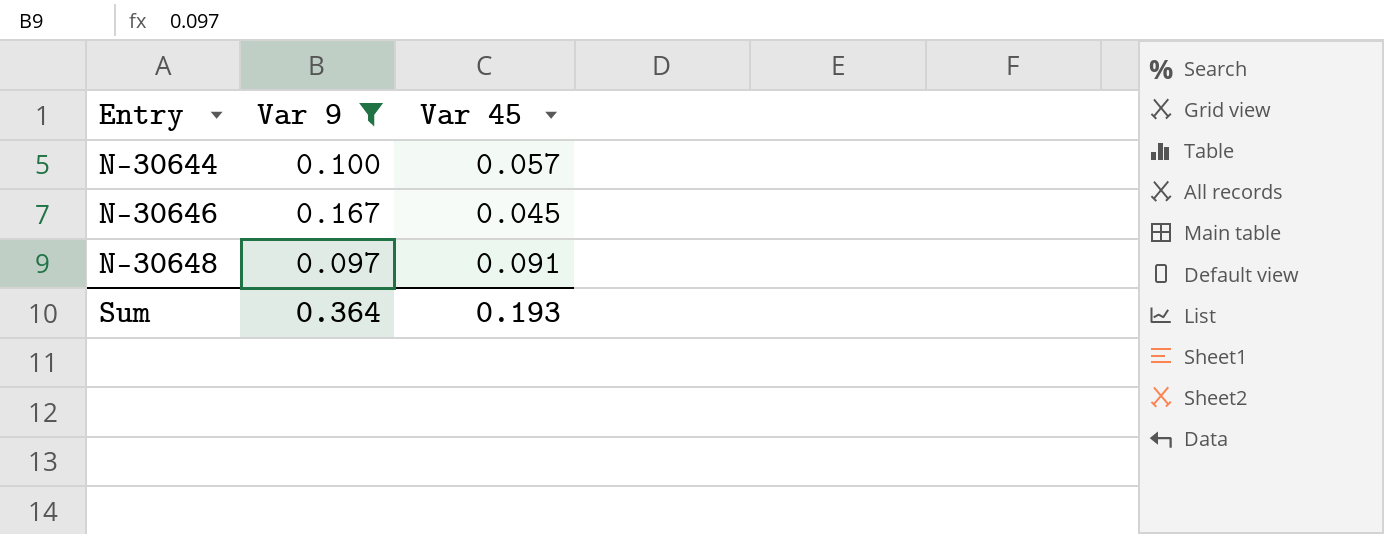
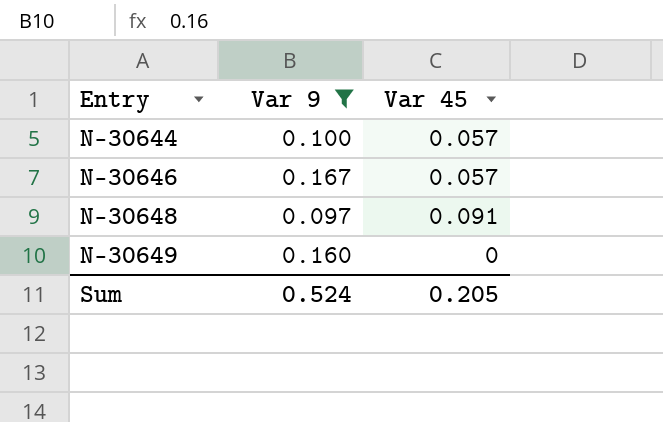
N-30646 | Var 45: 0.045 -> 0.057
row N-30649: none -> 0.160 | 0
Sum | Var 9: 0.364 -> 0.524
Sum | Var 45: 0.193 -> 0.205

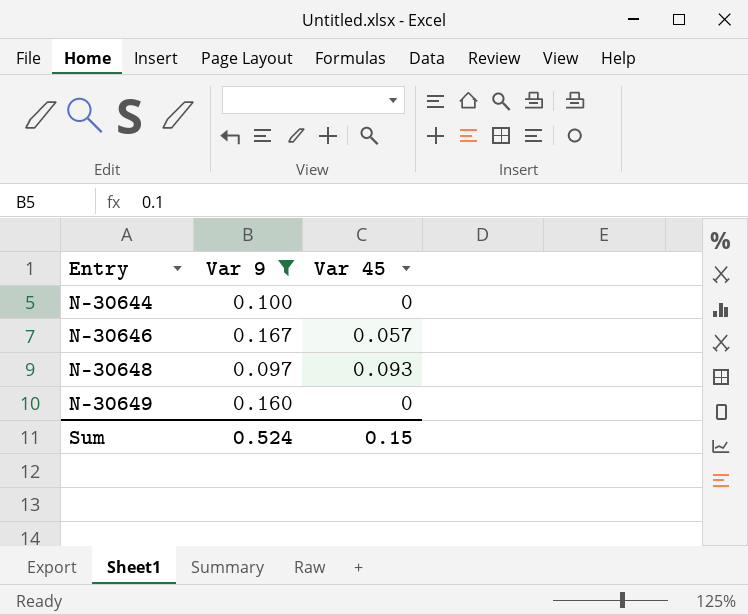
N-30644 | Var 45: 0.057 -> 0
N-30648 | Var 45: 0.091 -> 0.093
Sum | Var 45: 0.205 -> 0.15

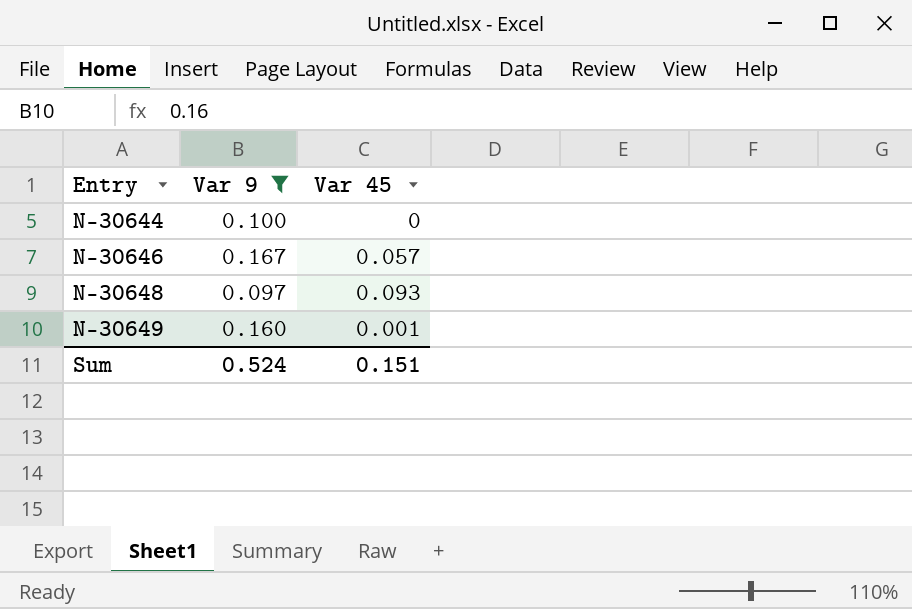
N-30649 | Var 45: 0 -> 0.001
Sum | Var 45: 0.15 -> 0.151

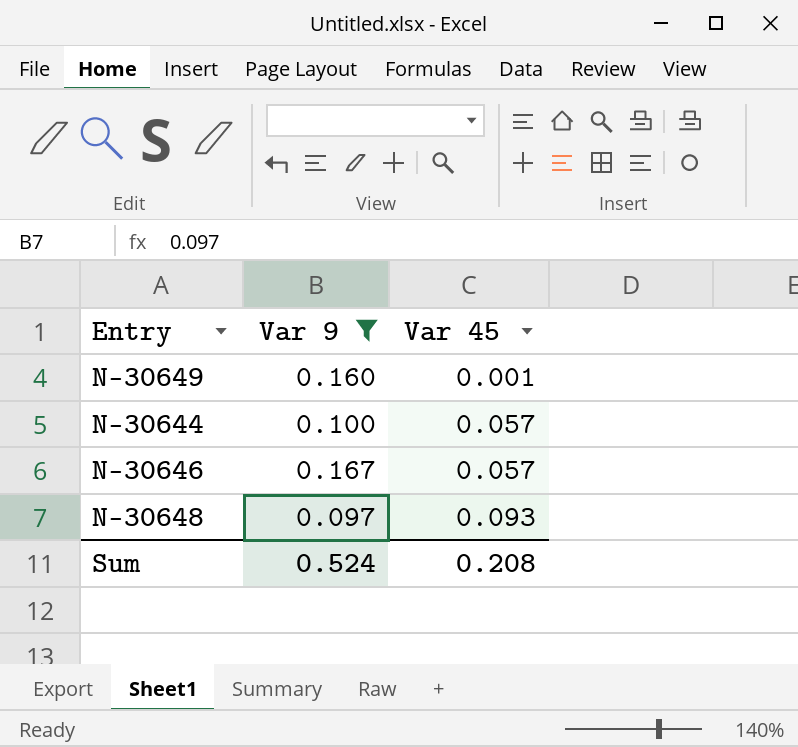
row order: Entry ascending -> Var 45 ascending
N-30644 | Var 45: 0 -> 0.057
Sum | Var 45: 0.151 -> 0.208

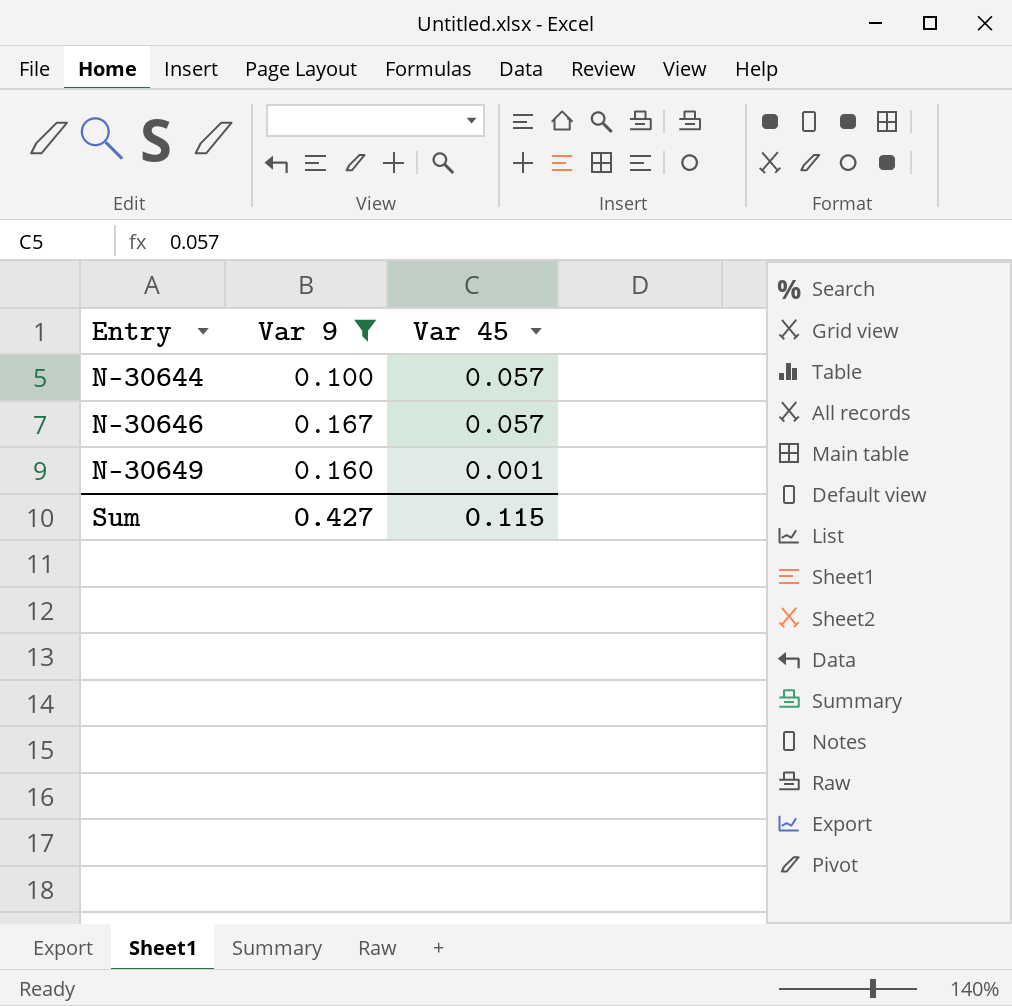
row order: Var 45 ascending -> Entry ascending
row N-30648: 0.097 | 0.093 -> none
Sum | Var 9: 0.524 -> 0.427
Sum | Var 45: 0.208 -> 0.115

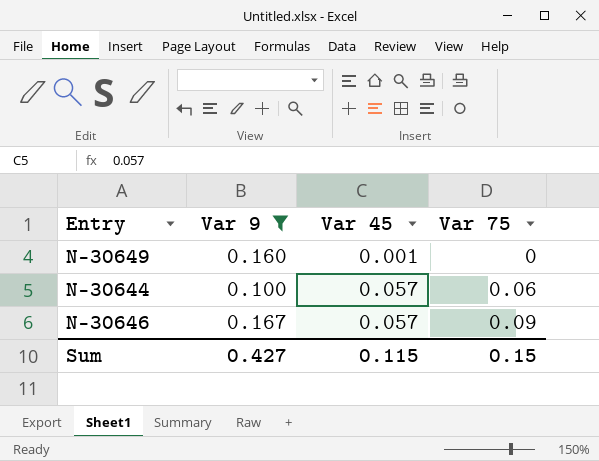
row order: Entry ascending -> Var 45 ascending
column Var 75 | position: none -> 4

